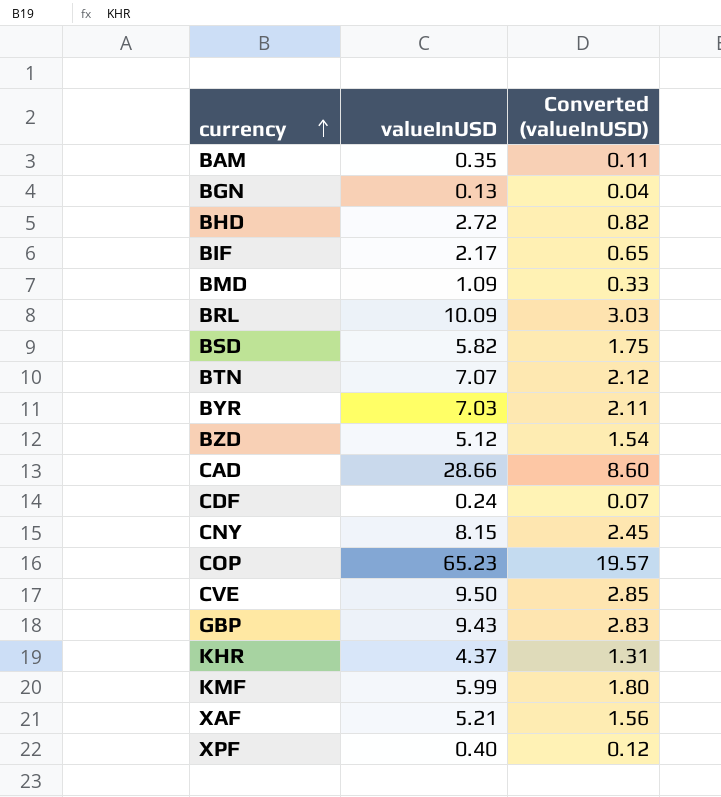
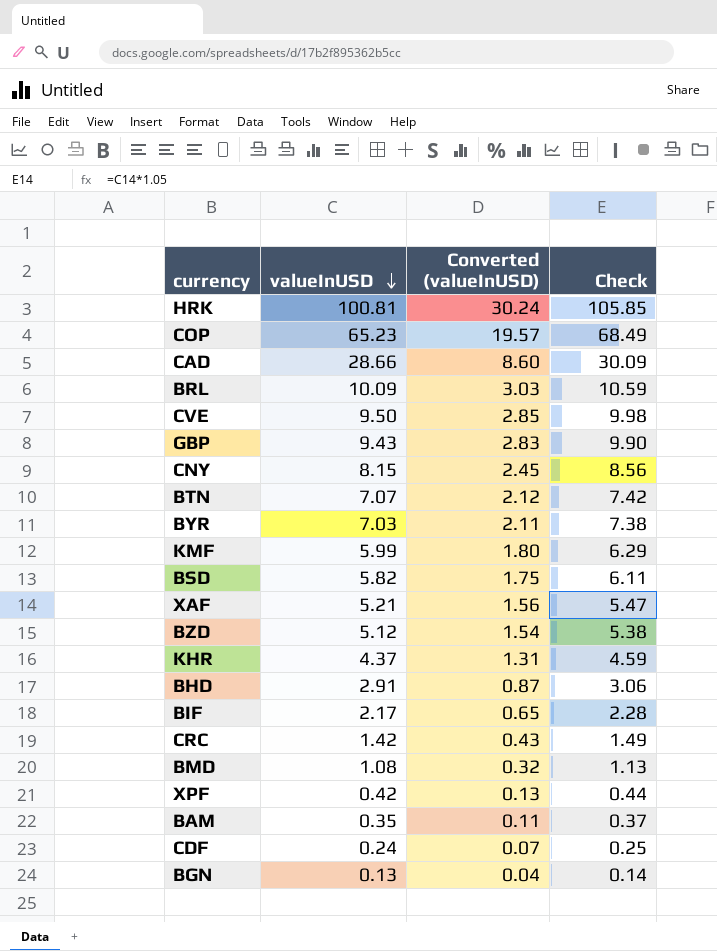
row order: currency ascending -> valueInUSD descending
column Check | formula: none -> [valueInUSD] * 1.05
row HRK: none -> 100.81 | 30.24 | 105.85
BHD | valueInUSD: 2.72 -> 2.91
BHD | Converted (valueInUSD): 0.82 -> 0.87
row CRC: none -> 1.42 | 0.43 | 1.49
BMD | valueInUSD: 1.09 -> 1.08
BMD | Converted (valueInUSD): 0.33 -> 0.32
XPF | valueInUSD: 0.40 -> 0.42
XPF | Converted (valueInUSD): 0.12 -> 0.13

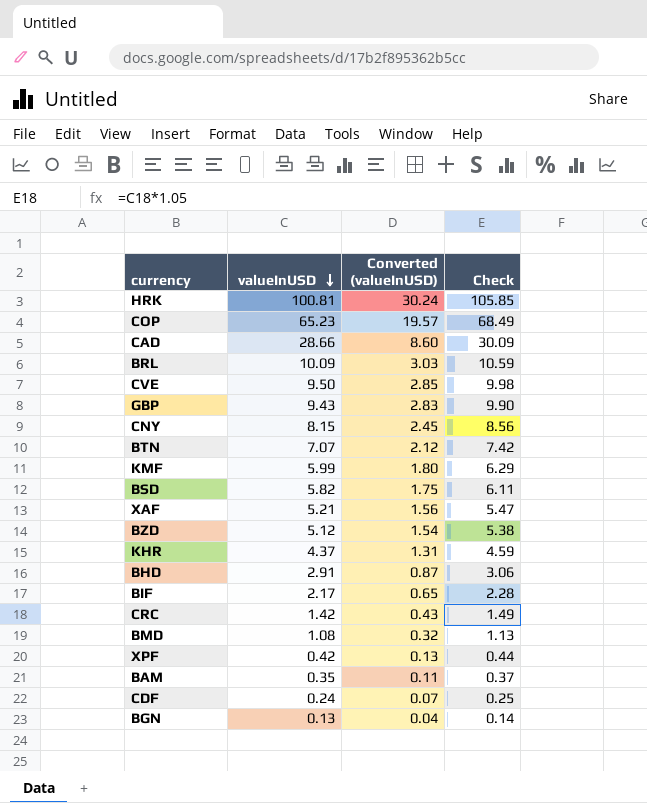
row BYR: 7.03 | 2.11 | 7.38 -> none

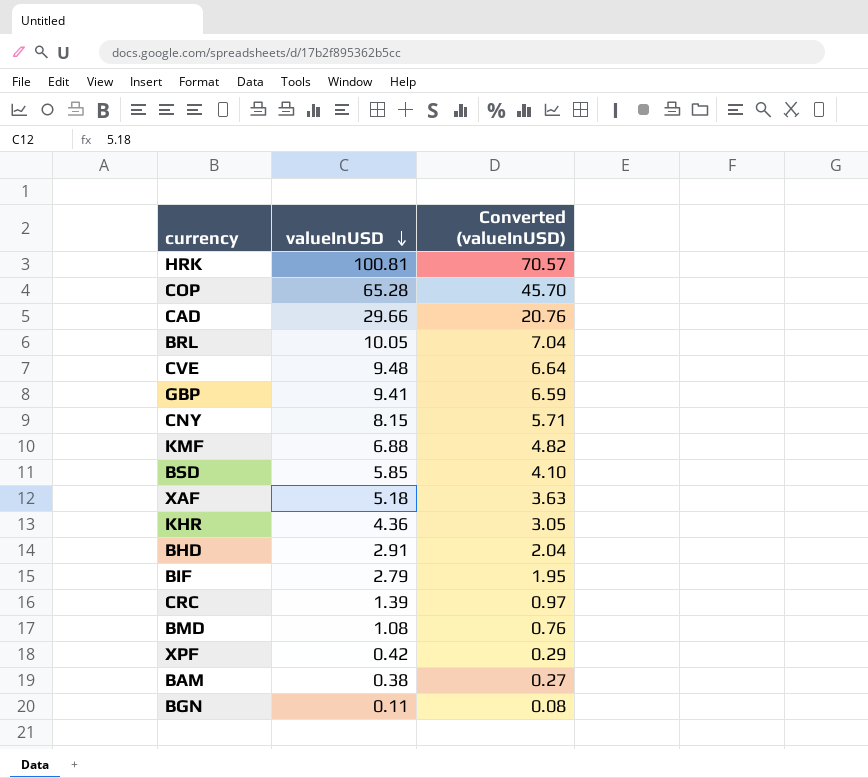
column Check | formula: [valueInUSD] * 1.05 -> none
column Converted (valueInUSD) | formula: [valueInUSD] * 0.3 -> [valueInUSD] * 0.7
row BTN: 7.07 | 2.12 | 7.42 -> none
row BZD: 5.12 | 1.54 | 5.38 -> none
row CDF: 0.24 | 0.07 | 0.25 -> none
COP | valueInUSD: 65.23 -> 65.28
CAD | valueInUSD: 28.66 -> 29.66
BRL | valueInUSD: 10.09 -> 10.05
CVE | valueInUSD: 9.50 -> 9.48
GBP | valueInUSD: 9.43 -> 9.41
KMF | valueInUSD: 5.99 -> 6.88
BSD | valueInUSD: 5.82 -> 5.85
XAF | valueInUSD: 5.21 -> 5.18
KHR | valueInUSD: 4.37 -> 4.36
BIF | valueInUSD: 2.17 -> 2.79
CRC | valueInUSD: 1.42 -> 1.39
BAM | valueInUSD: 0.35 -> 0.38
BGN | valueInUSD: 0.13 -> 0.11

